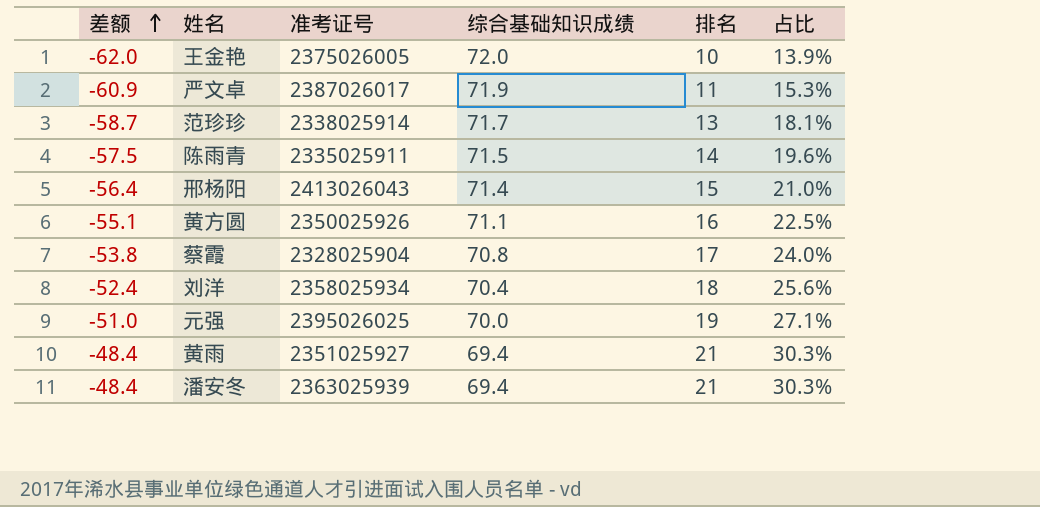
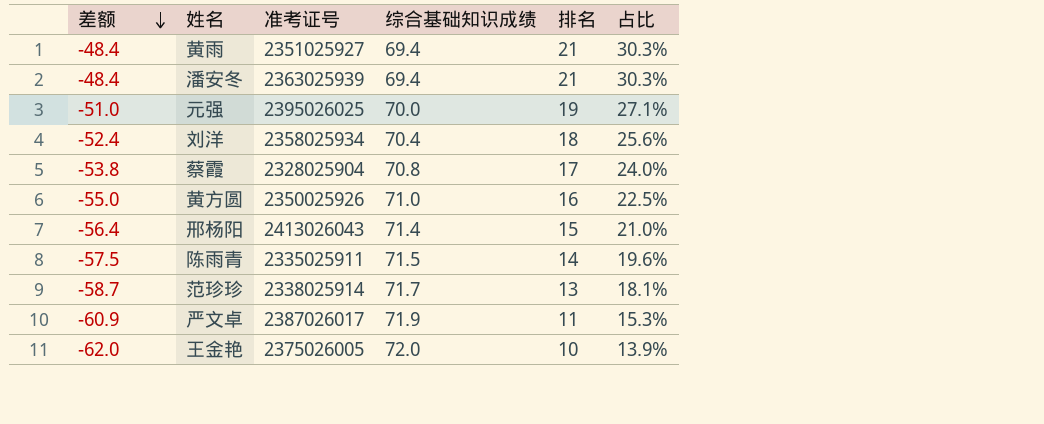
row order: 差额 ascending -> 差额 descending
黄方圆 | 差额: -55.1 -> -55.0
黄方圆 | 综合基础知识成绩: 71.1 -> 71.0

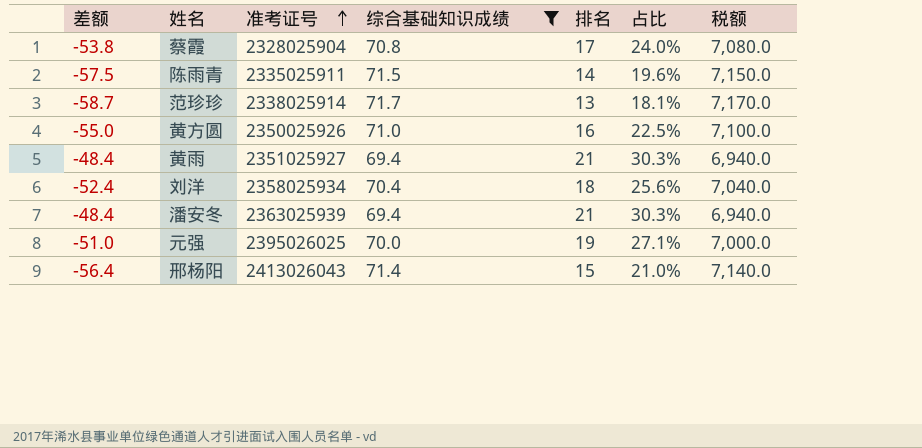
filter: none -> 综合基础知识成绩 <= 71.7
row order: 差额 descending -> 准考证号 ascending
column 税额 | formula: none -> [综合基础知识成绩] * 100

